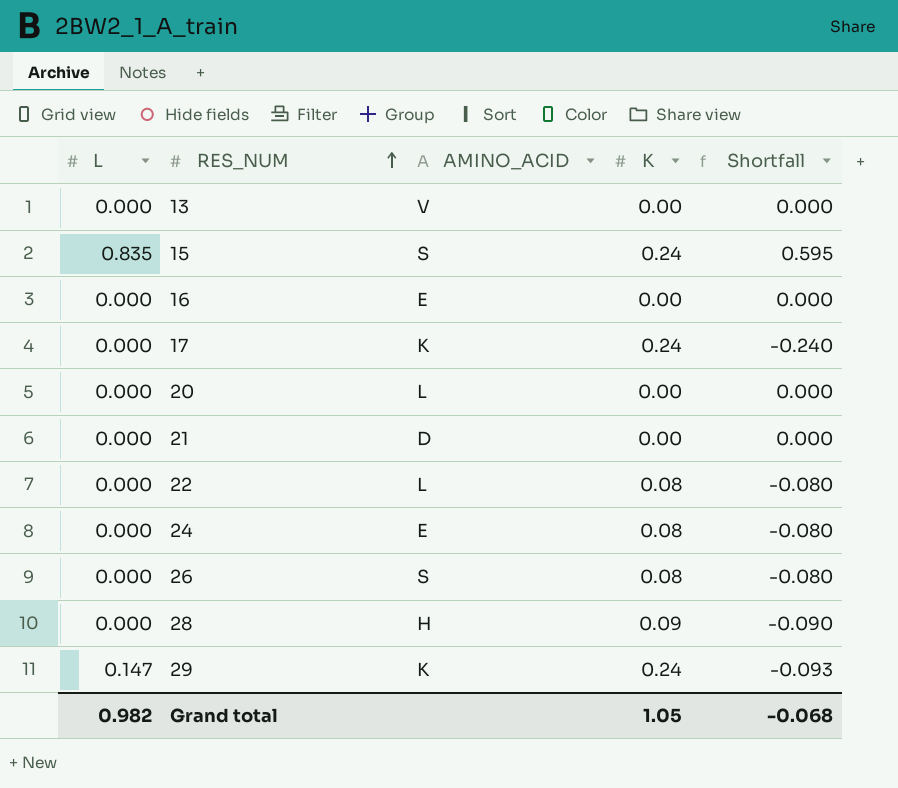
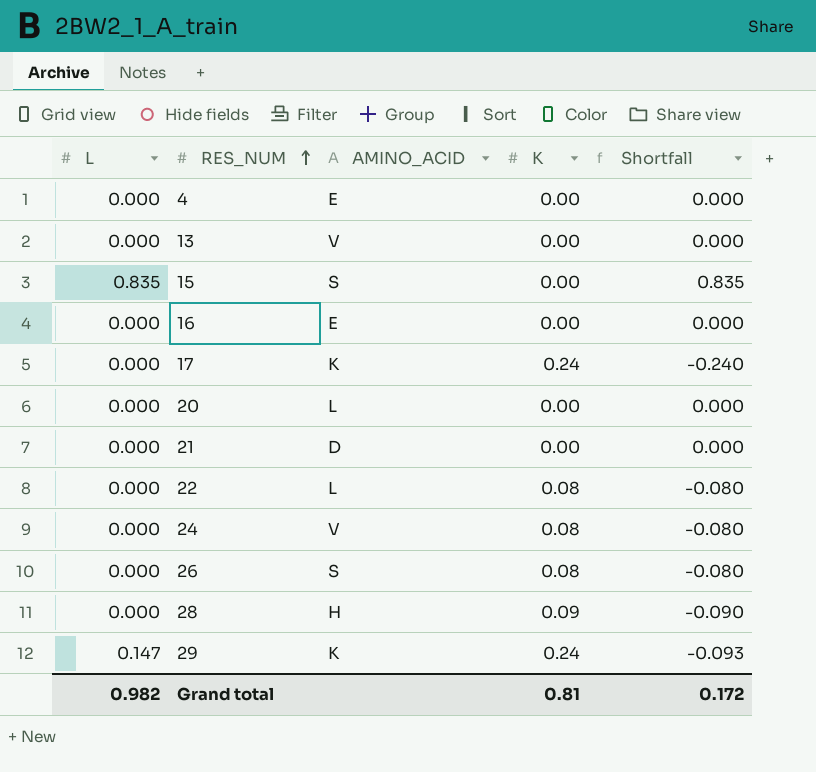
row 4: none -> 0.000 | E | 0.00 | 0.000
15 | K: 0.24 -> 0.00
15 | Shortfall: 0.595 -> 0.835
24 | AMINO_ACID: E -> V
Grand total | K: 1.05 -> 0.81
Grand total | Shortfall: -0.068 -> 0.172

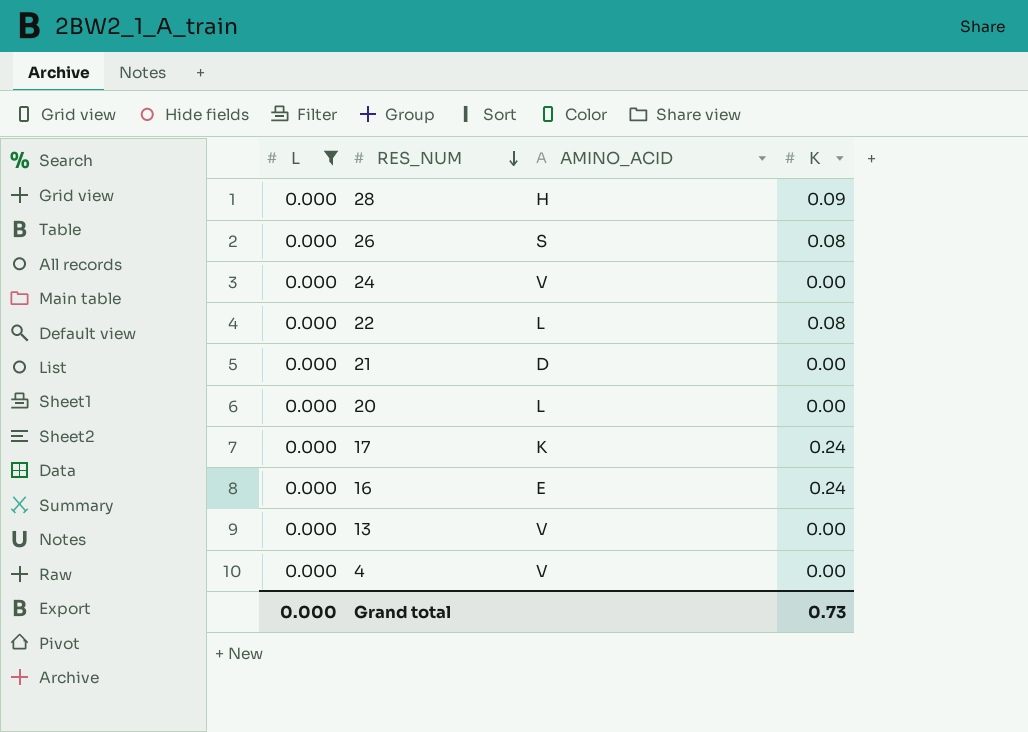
filter: none -> L = 0.000
row order: RES_NUM ascending -> RES_NUM descending
column Shortfall | formula: [L] - [K] -> none
24 | K: 0.08 -> 0.00
16 | K: 0.00 -> 0.24
4 | AMINO_ACID: E -> V
Grand total | L: 0.982 -> 0.000
Grand total | K: 0.81 -> 0.73

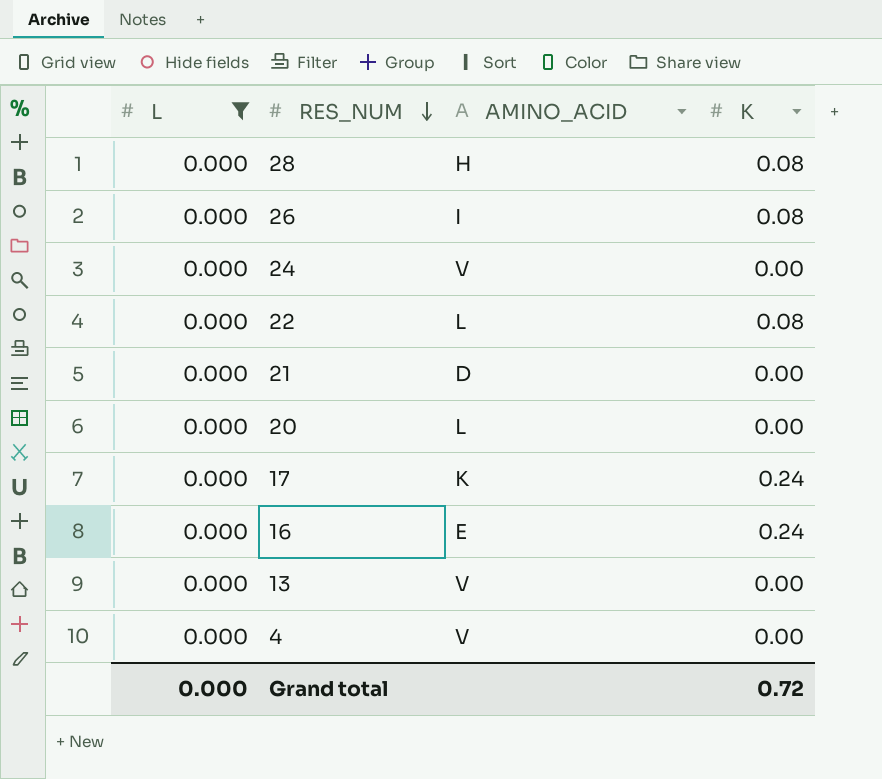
28 | K: 0.09 -> 0.08
26 | AMINO_ACID: S -> I
Grand total | K: 0.73 -> 0.72

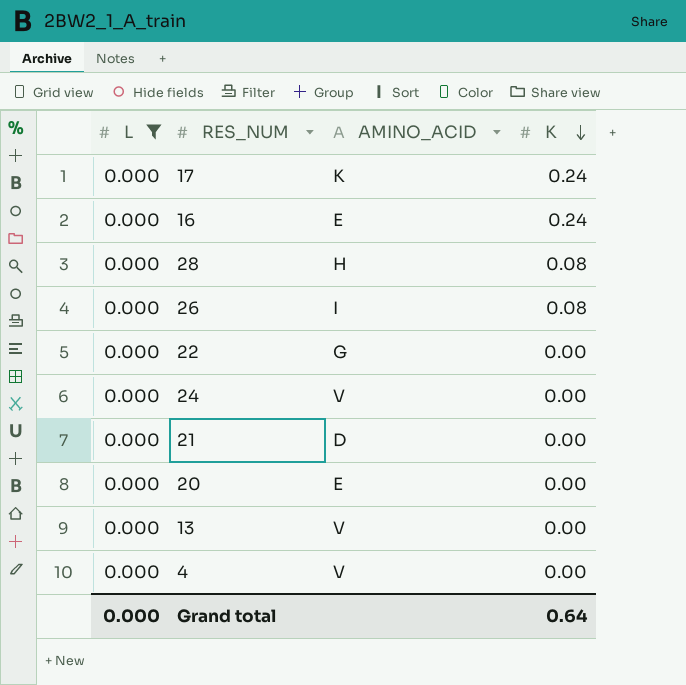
row order: RES_NUM descending -> K descending
22 | AMINO_ACID: L -> G
22 | K: 0.08 -> 0.00
20 | AMINO_ACID: L -> E
Grand total | K: 0.72 -> 0.64

